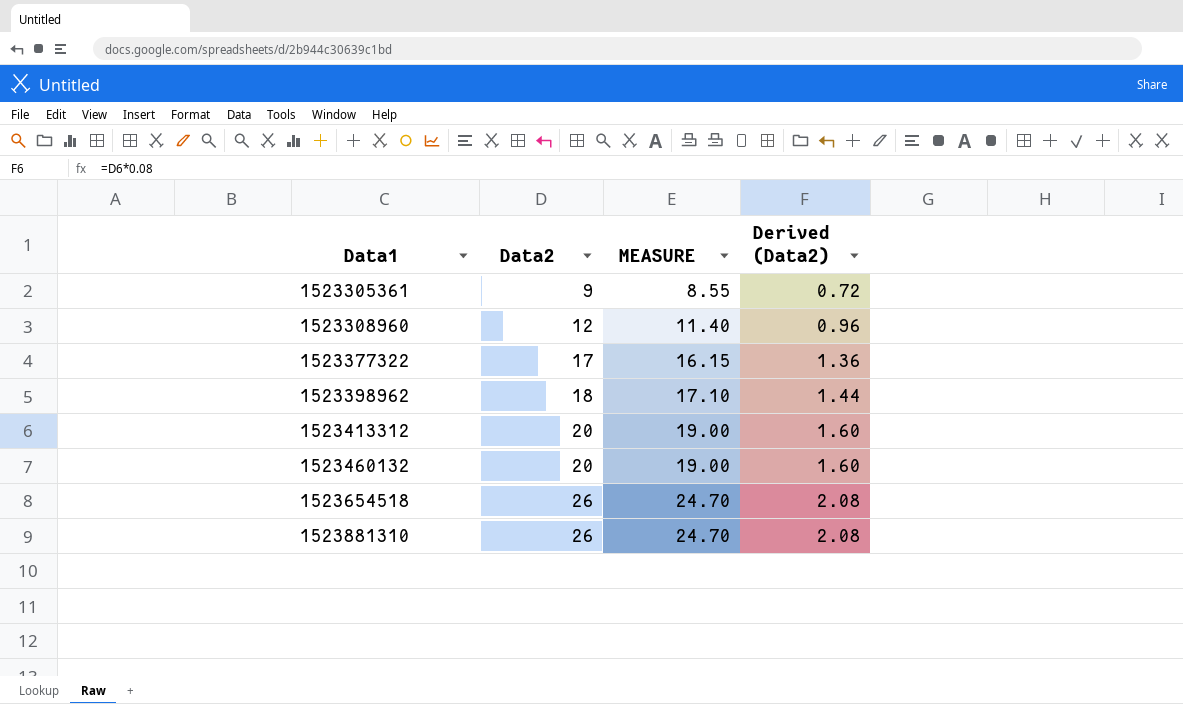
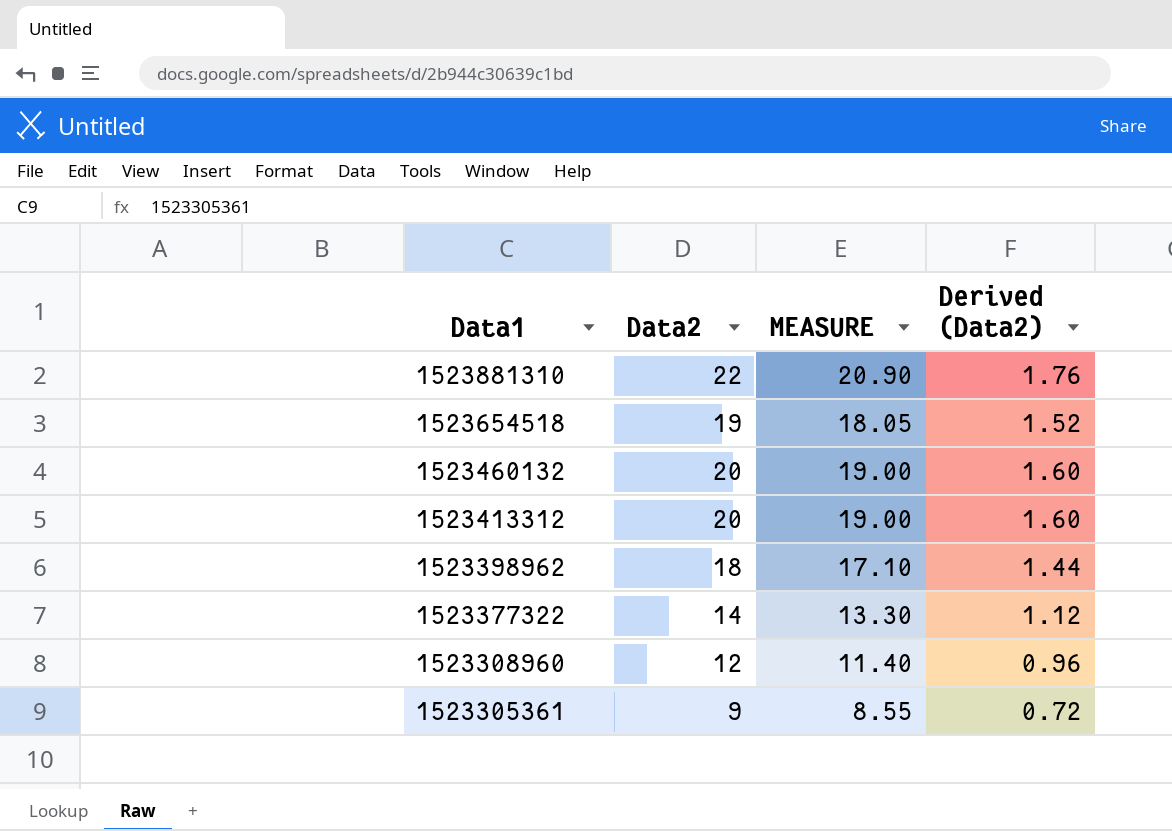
row order: Data1 ascending -> Data1 descending
1523881310 | Data2: 26 -> 22
1523881310 | MEASURE: 24.70 -> 20.90
1523881310 | Derived (Data2): 2.08 -> 1.76
1523654518 | Data2: 26 -> 19
1523654518 | MEASURE: 24.70 -> 18.05
1523654518 | Derived (Data2): 2.08 -> 1.52
1523377322 | Data2: 17 -> 14
1523377322 | MEASURE: 16.15 -> 13.30
1523377322 | Derived (Data2): 1.36 -> 1.12

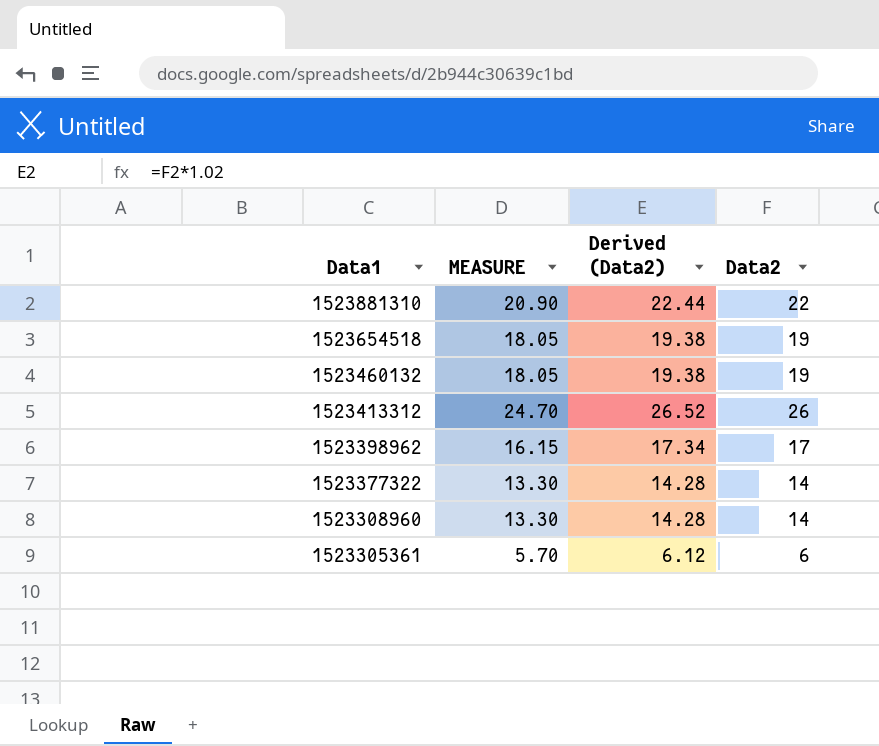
column Derived (Data2) | formula: [Data2] * 0.08 -> [Data2] * 1.02
column Data2 | position: 2 -> 4
1523460132 | MEASURE: 19.00 -> 18.05
1523460132 | Data2: 20 -> 19
1523413312 | MEASURE: 19.00 -> 24.70
1523413312 | Data2: 20 -> 26
1523398962 | MEASURE: 17.10 -> 16.15
1523398962 | Data2: 18 -> 17
1523308960 | MEASURE: 11.40 -> 13.30
1523308960 | Data2: 12 -> 14
1523305361 | MEASURE: 8.55 -> 5.70
1523305361 | Data2: 9 -> 6

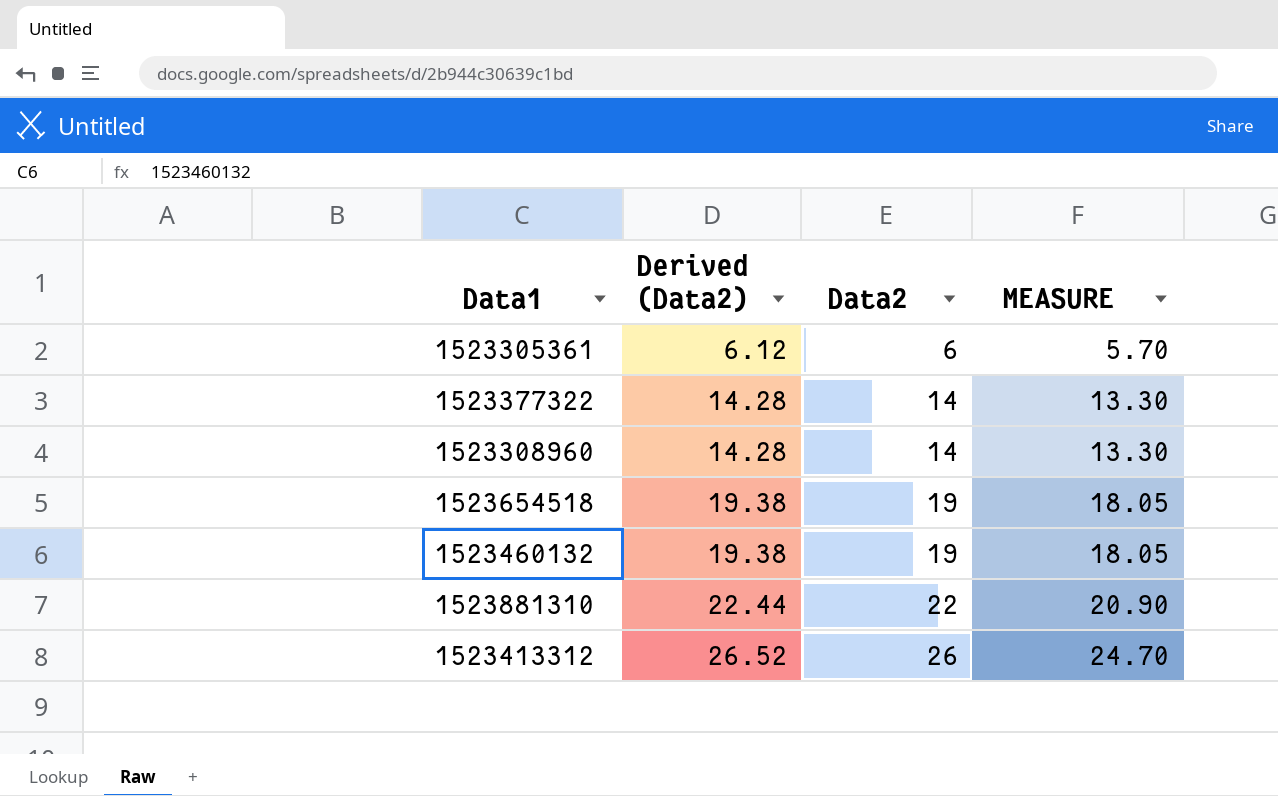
row order: Data1 descending -> Derived (Data2) ascending
column MEASURE | position: 2 -> 4
row 1523398962: 16.15 | 17.34 | 17 -> none

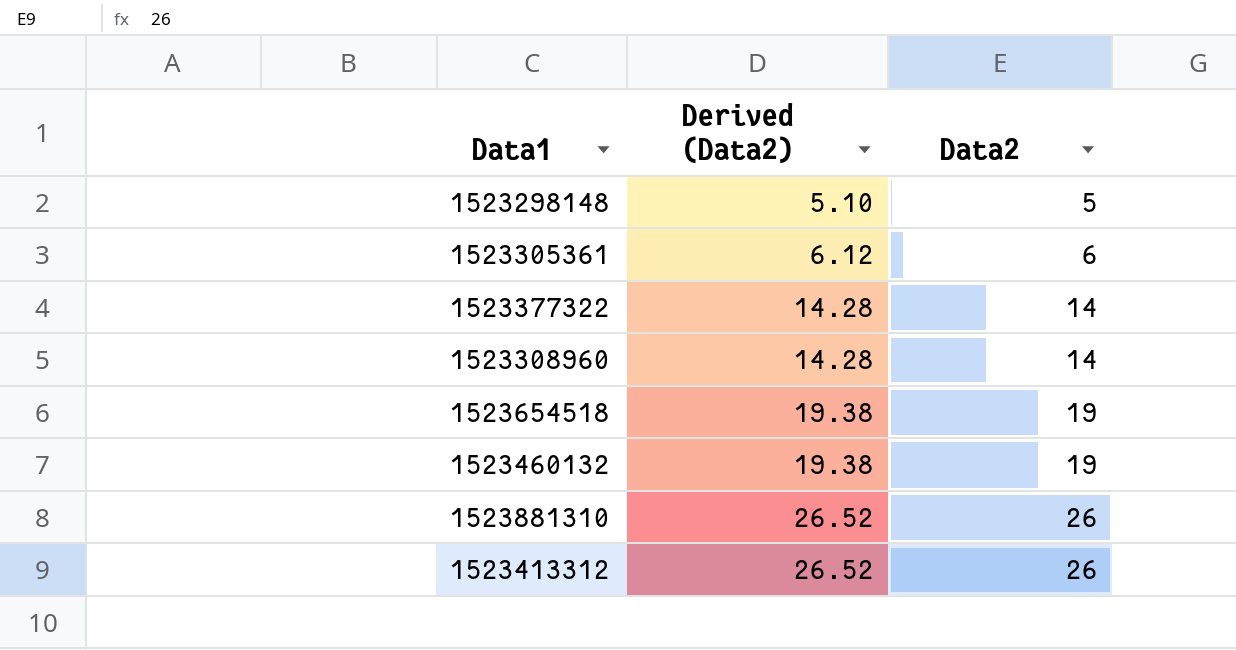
column MEASURE | formula: [Data2] * 0.95 -> none
row 1523298148: none -> 5.10 | 5
1523881310 | Derived (Data2): 22.44 -> 26.52
1523881310 | Data2: 22 -> 26

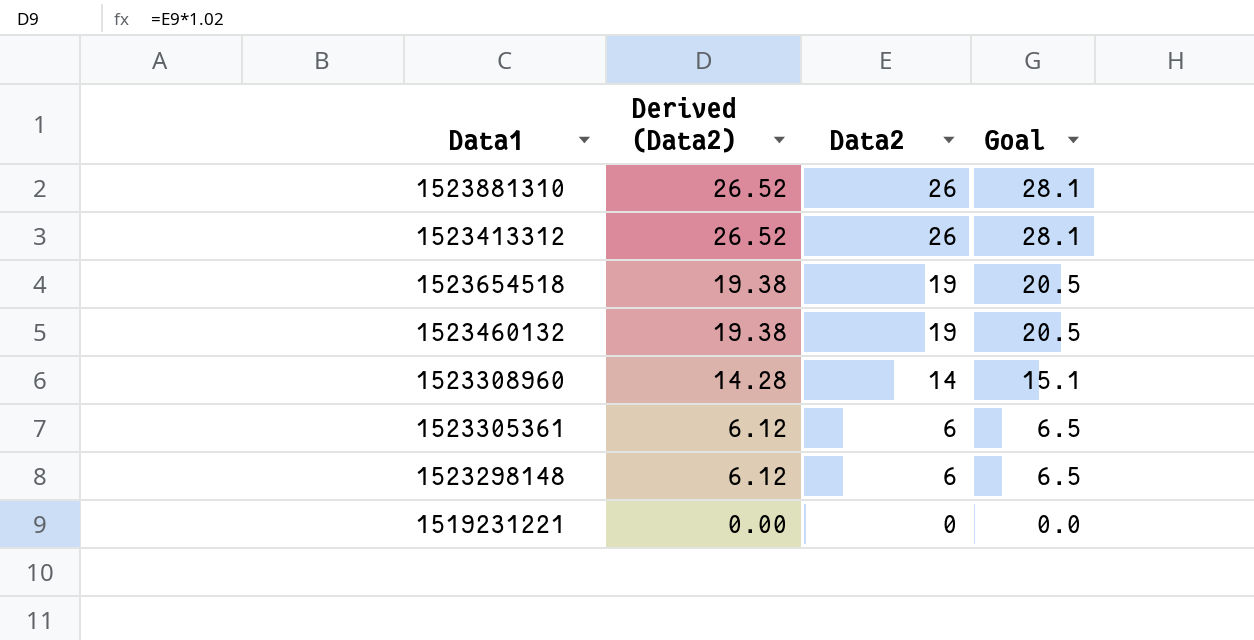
row order: Derived (Data2) ascending -> Derived (Data2) descending
column Goal | formula: none -> [Data2] * 1.08
row 1523377322: 14.28 | 14 -> none
1523298148 | Derived (Data2): 5.10 -> 6.12
1523298148 | Data2: 5 -> 6
row 1519231221: none -> 0.00 | 0 | 0.0

